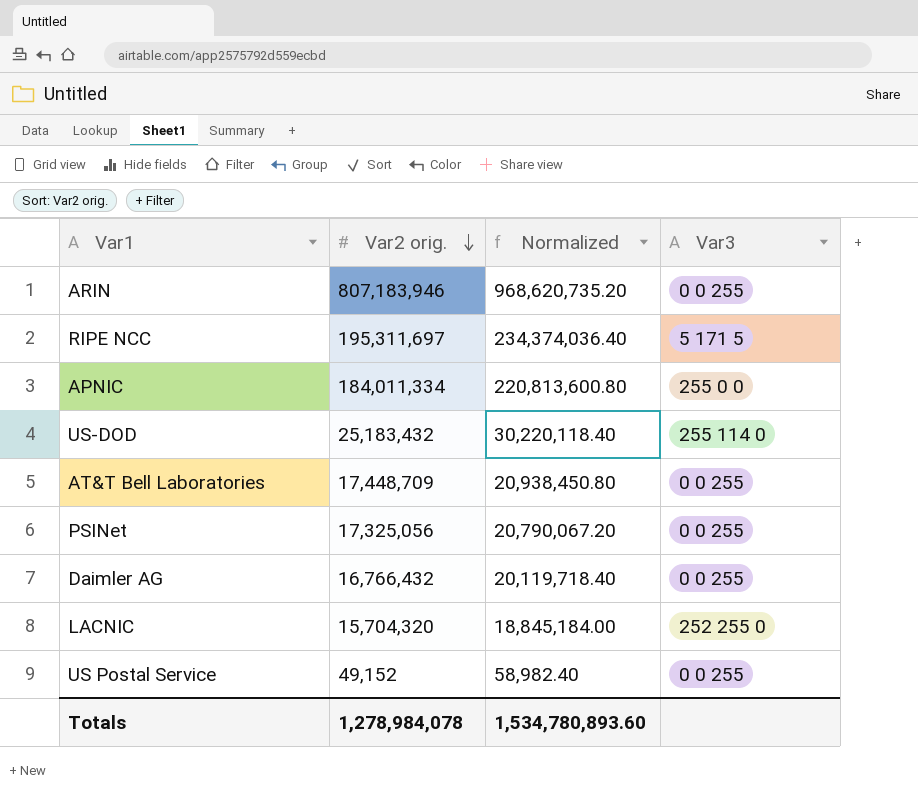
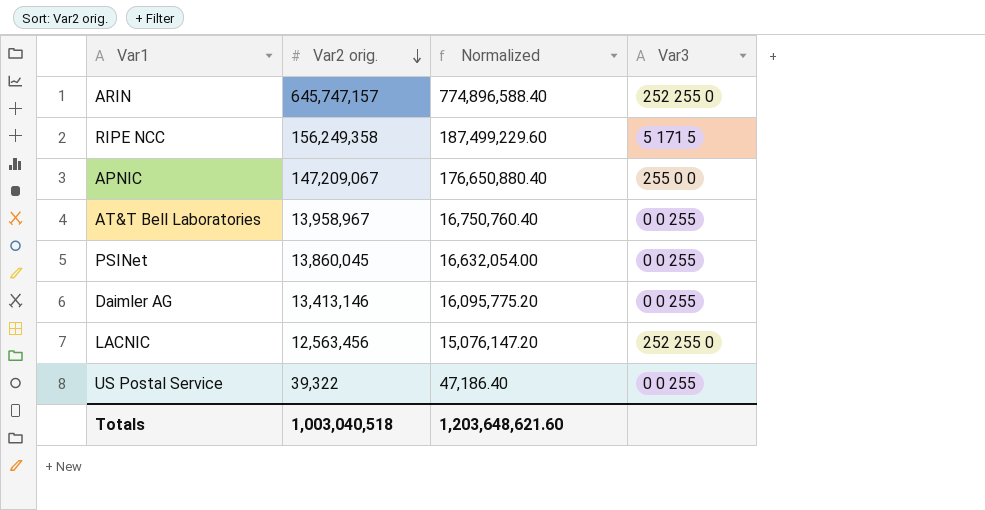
row US-DOD: 25,183,432 | 30,220,118.40 | 255 114 0 -> none
ARIN | Var2 orig.: 807,183,946 -> 645,747,157
ARIN | Normalized: 968,620,735.20 -> 774,896,588.40
ARIN | Var3: 0 0 255 -> 252 255 0
RIPE NCC | Var2 orig.: 195,311,697 -> 156,249,358
RIPE NCC | Normalized: 234,374,036.40 -> 187,499,229.60
APNIC | Var2 orig.: 184,011,334 -> 147,209,067
APNIC | Normalized: 220,813,600.80 -> 176,650,880.40
AT&T Bell Laboratories | Var2 orig.: 17,448,709 -> 13,958,967
AT&T Bell Laboratories | Normalized: 20,938,450.80 -> 16,750,760.40
PSINet | Var2 orig.: 17,325,056 -> 13,860,045
PSINet | Normalized: 20,790,067.20 -> 16,632,054.00
Daimler AG | Var2 orig.: 16,766,432 -> 13,413,146
Daimler AG | Normalized: 20,119,718.40 -> 16,095,775.20
LACNIC | Var2 orig.: 15,704,320 -> 12,563,456
LACNIC | Normalized: 18,845,184.00 -> 15,076,147.20
US Postal Service | Var2 orig.: 49,152 -> 39,322
US Postal Service | Normalized: 58,982.40 -> 47,186.40
Totals | Var2 orig.: 1,278,984,078 -> 1,003,040,518
Totals | Normalized: 1,534,780,893.60 -> 1,203,648,621.60

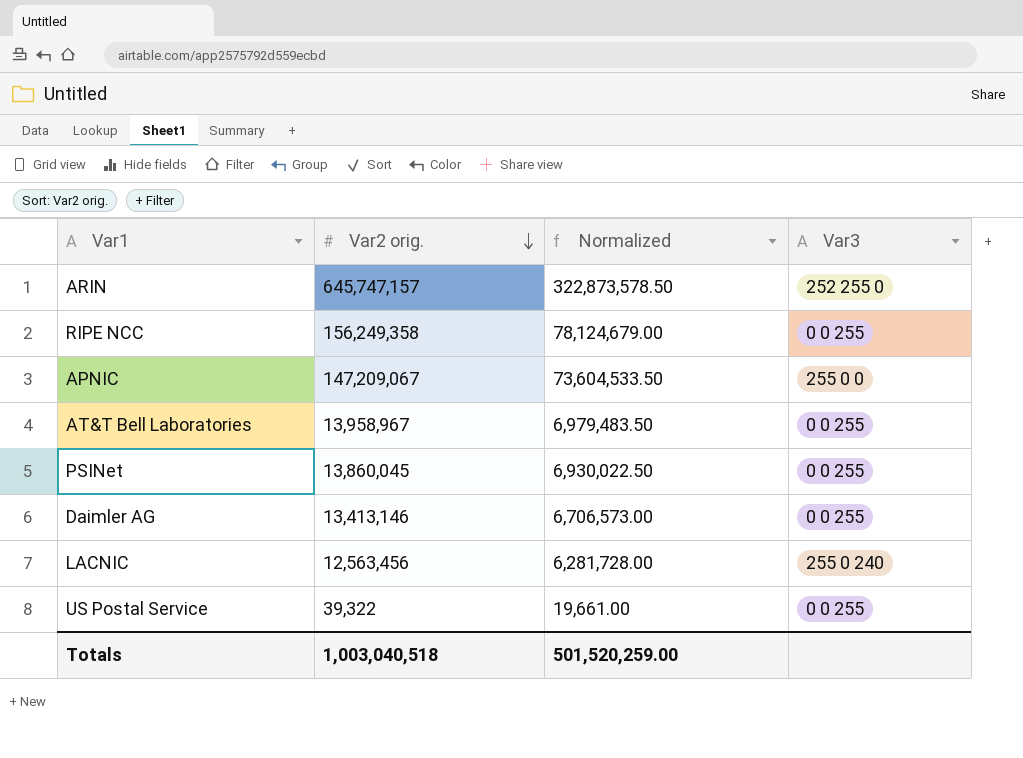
column Normalized | formula: [Var2 orig.] * 1.2 -> [Var2 orig.] * 0.5
RIPE NCC | Var3: 5 171 5 -> 0 0 255
LACNIC | Var3: 252 255 0 -> 255 0 240
Totals | Normalized: 1,203,648,621.60 -> 501,520,259.00

